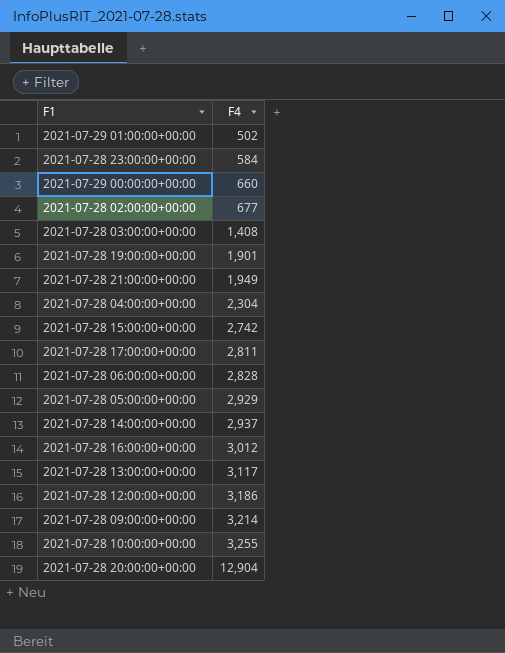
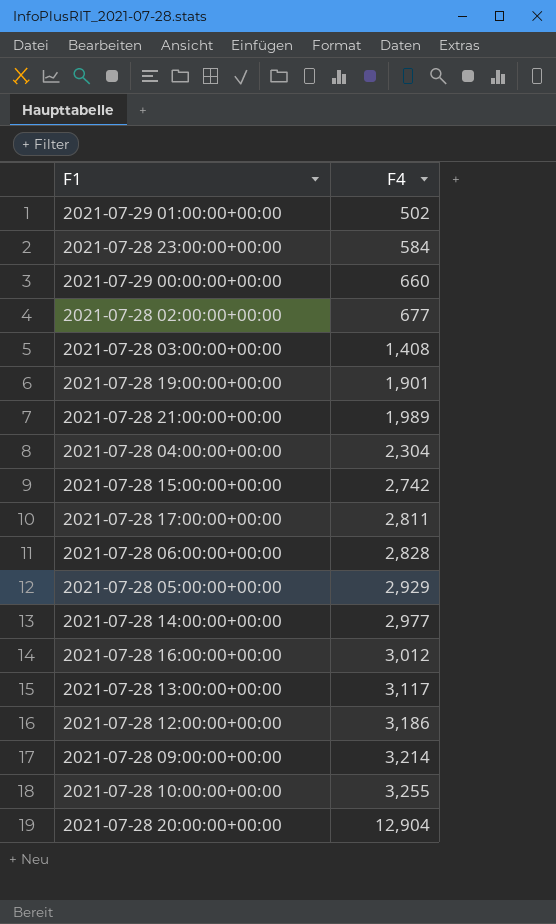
2021-07-28 21:00:00+00:00 | F4: 1,949 -> 1,989
2021-07-28 14:00:00+00:00 | F4: 2,937 -> 2,977

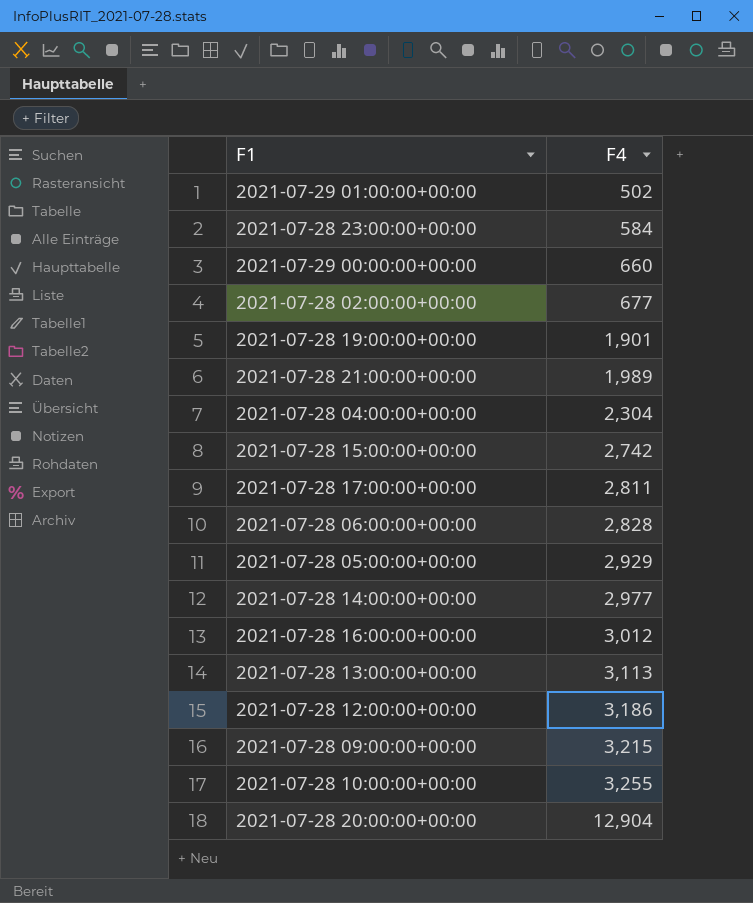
row 2021-07-28 03:00:00+00:00: 1,408 -> none
2021-07-28 13:00:00+00:00 | F4: 3,117 -> 3,113
2021-07-28 09:00:00+00:00 | F4: 3,214 -> 3,215

